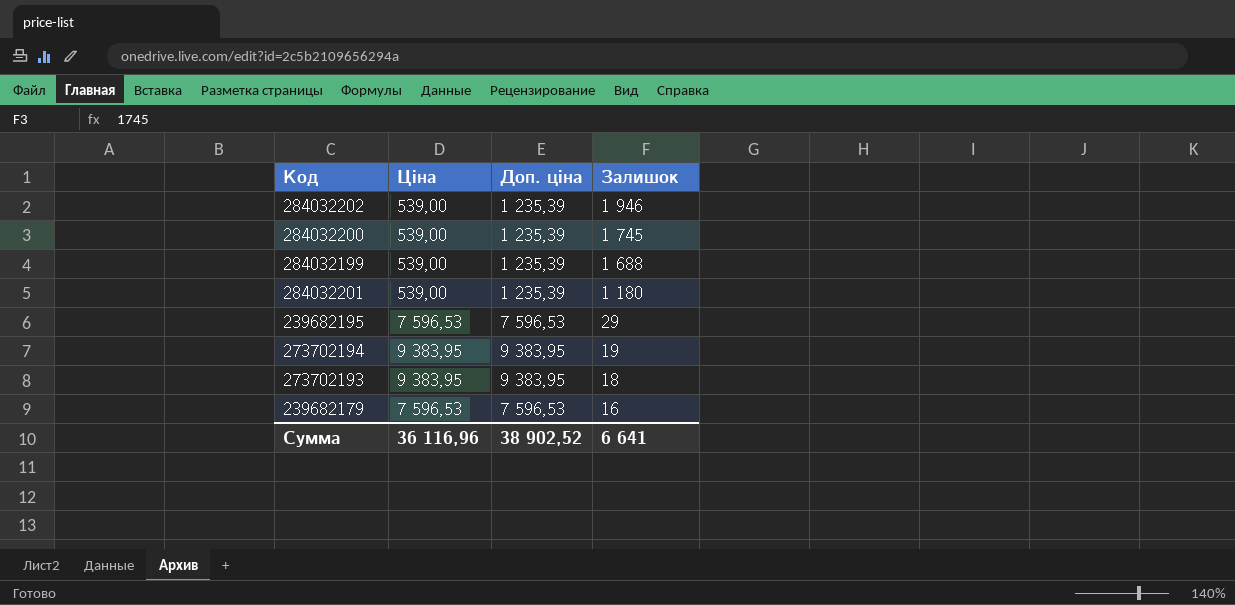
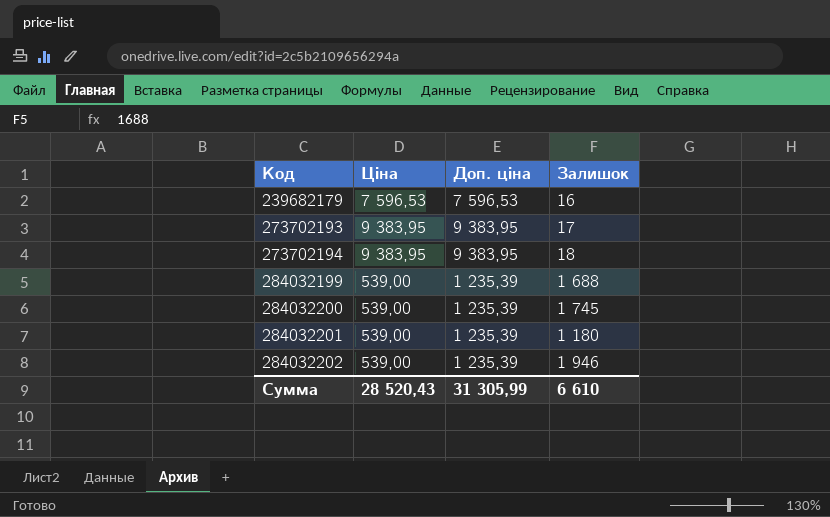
row order: Залишок descending -> Код ascending
row 239682195: 7 596,53 | 7 596,53 | 29 -> none
273702193 | Залишок: 18 -> 17
273702194 | Залишок: 19 -> 18
Сумма | Ціна: 36 116,96 -> 28 520,43
Сумма | Доп. ціна: 38 902,52 -> 31 305,99
Сумма | Залишок: 6 641 -> 6 610

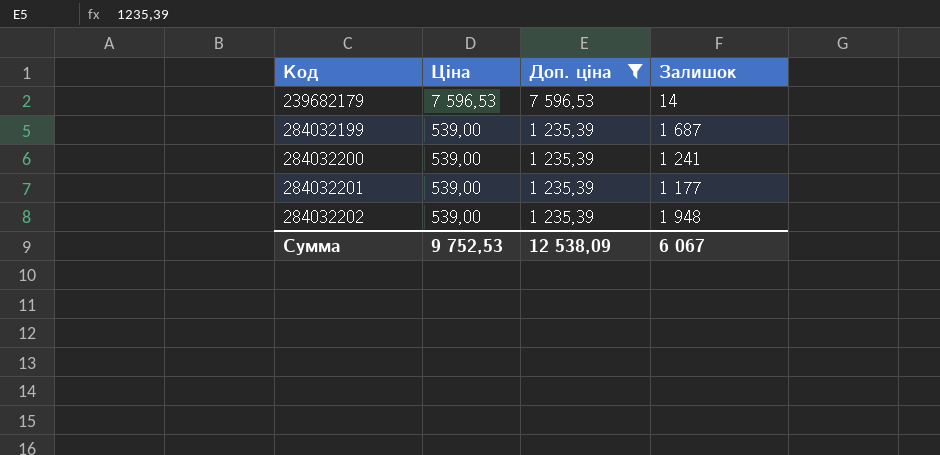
filter: none -> Доп. ціна != 9 383,95
239682179 | Залишок: 16 -> 14
284032199 | Залишок: 1 688 -> 1 687
284032200 | Залишок: 1 745 -> 1 241
284032201 | Залишок: 1 180 -> 1 177
284032202 | Залишок: 1 946 -> 1 948
Сумма | Ціна: 28 520,43 -> 9 752,53
Сумма | Доп. ціна: 31 305,99 -> 12 538,09
Сумма | Залишок: 6 610 -> 6 067

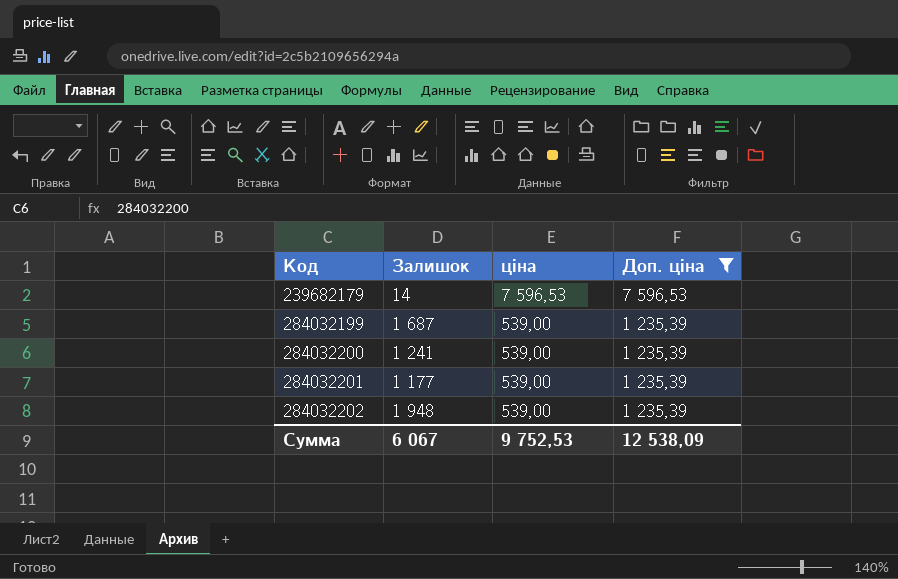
column Залишок | position: 4 -> 2
column name: Ціна -> ціна

